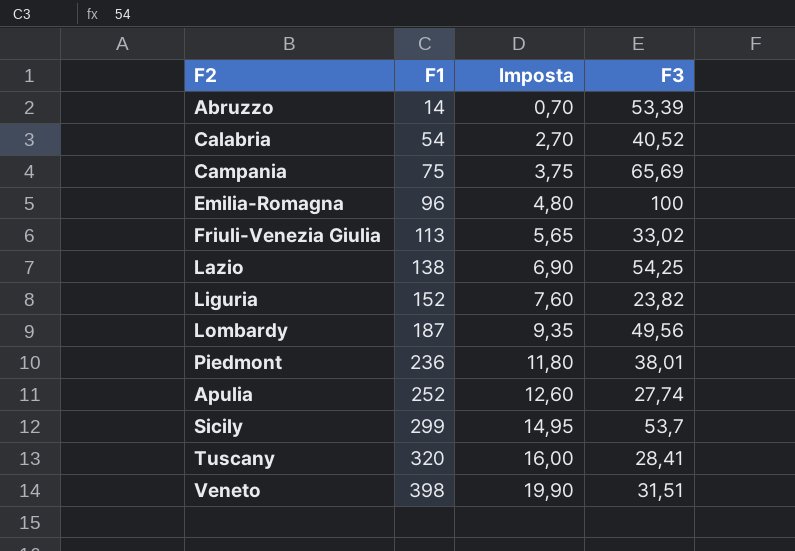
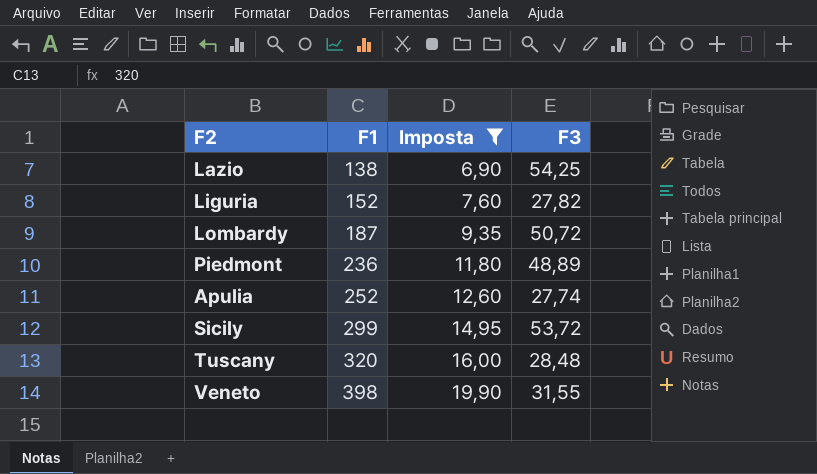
filter: none -> Imposta >= 6,90
Liguria | F3: 23,82 -> 27,82
Lombardy | F3: 49,56 -> 50,72
Piedmont | F3: 38,01 -> 48,89
Sicily | F3: 53,7 -> 53,72
Tuscany | F3: 28,41 -> 28,48
Veneto | F3: 31,51 -> 31,55

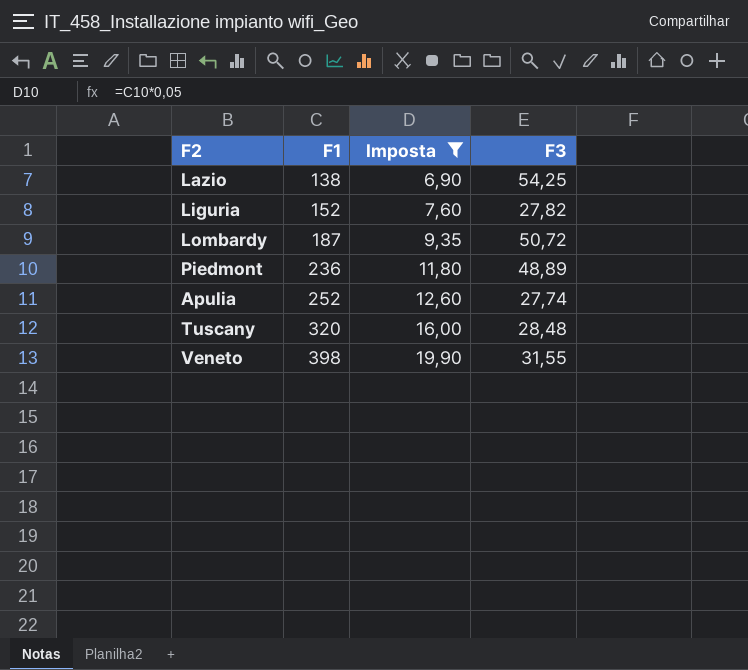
row Sicily: 299 | 14,95 | 53,72 -> none

